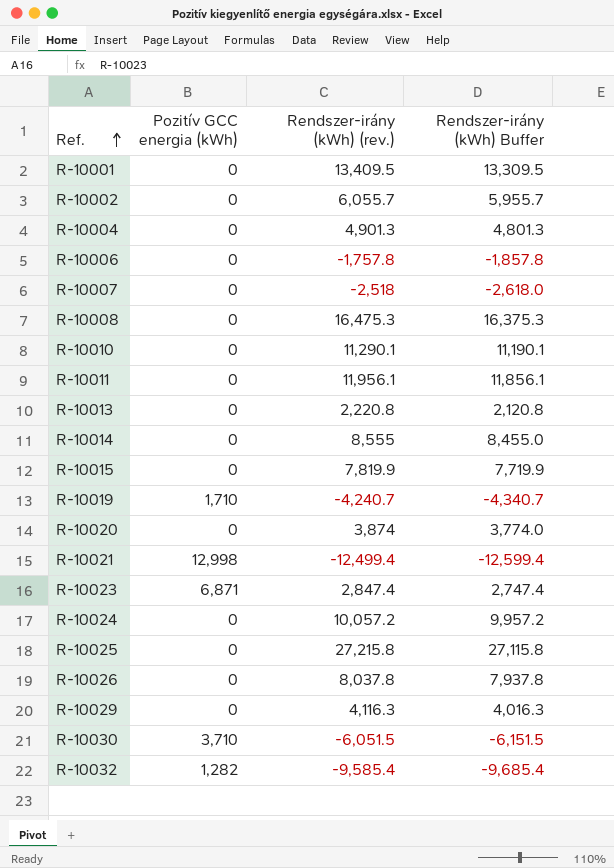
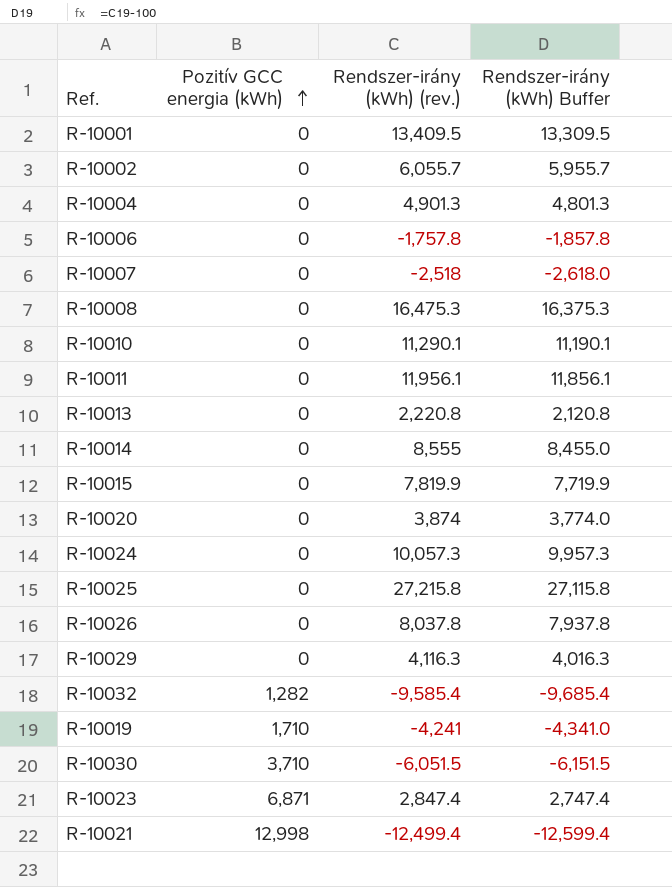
row order: Ref. ascending -> Pozitív GCC energia (kWh) ascending
R-10024 | Rendszer-irány (kWh) (rev.): 10,057.2 -> 10,057.3
R-10024 | Rendszer-irány (kWh) Buffer: 9,957.2 -> 9,957.3
R-10019 | Rendszer-irány (kWh) (rev.): -4,240.7 -> -4,241
R-10019 | Rendszer-irány (kWh) Buffer: -4,340.7 -> -4,341.0

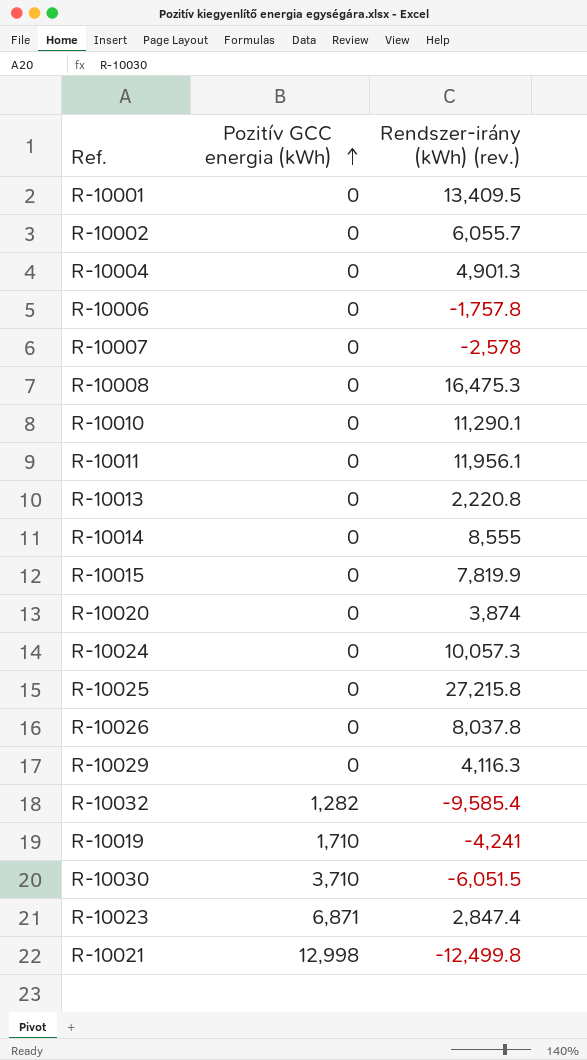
column Rendszer-irány (kWh) Buffer | formula: [Rendszer-irány (kWh) (rev.)] - 100 -> none
R-10007 | Rendszer-irány (kWh) (rev.): -2,518 -> -2,578
R-10021 | Rendszer-irány (kWh) (rev.): -12,499.4 -> -12,499.8

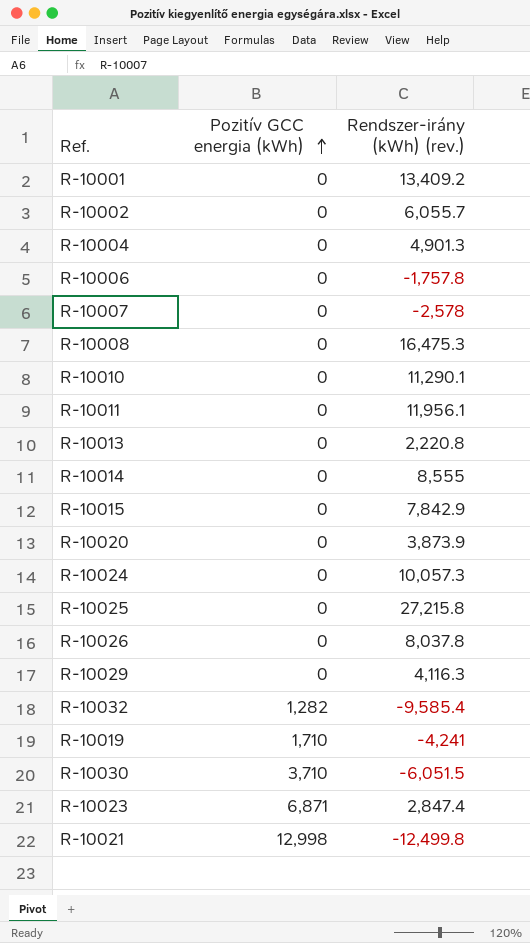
R-10001 | Rendszer-irány (kWh) (rev.): 13,409.5 -> 13,409.2
R-10015 | Rendszer-irány (kWh) (rev.): 7,819.9 -> 7,842.9
R-10020 | Rendszer-irány (kWh) (rev.): 3,874 -> 3,873.9

